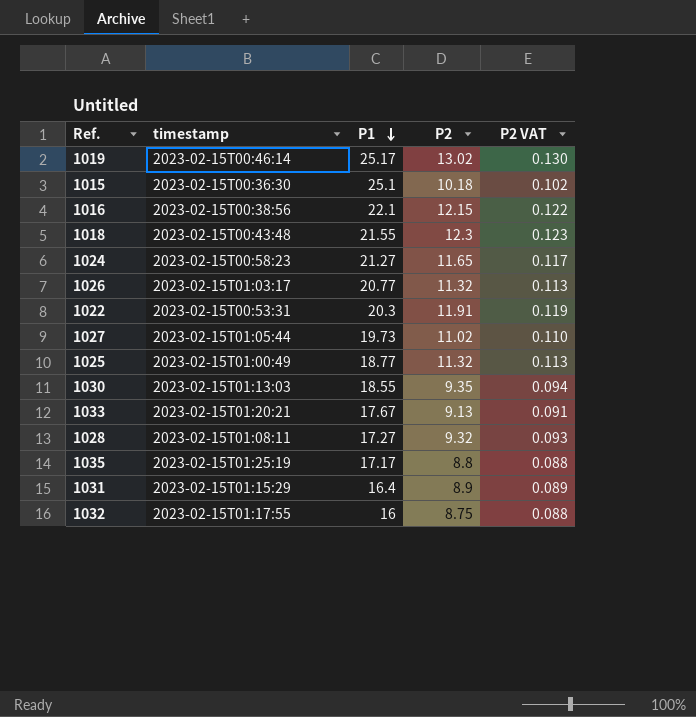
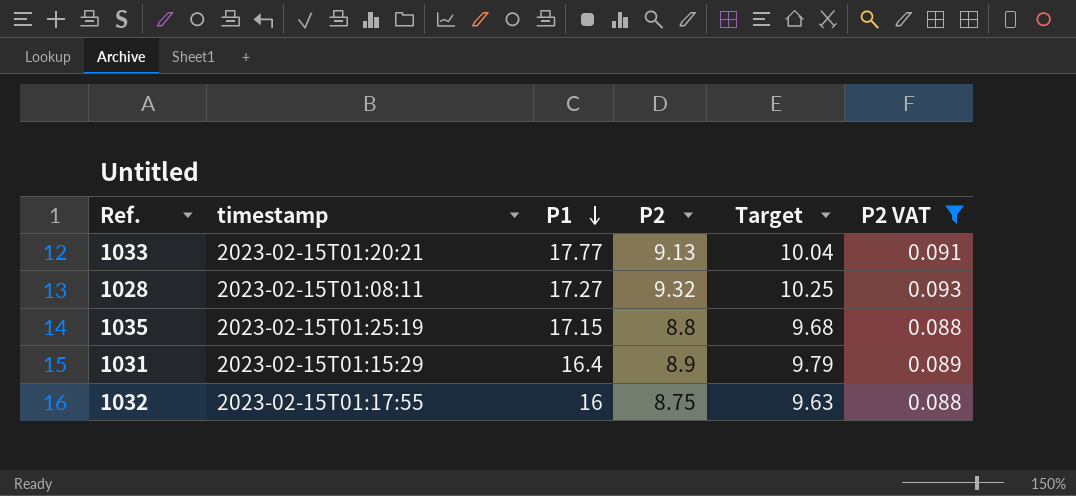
filter: none -> P2 VAT <= 0.093
column Target | formula: none -> [P2] * 1.1
1033 | P1: 17.67 -> 17.77
1035 | P1: 17.17 -> 17.15

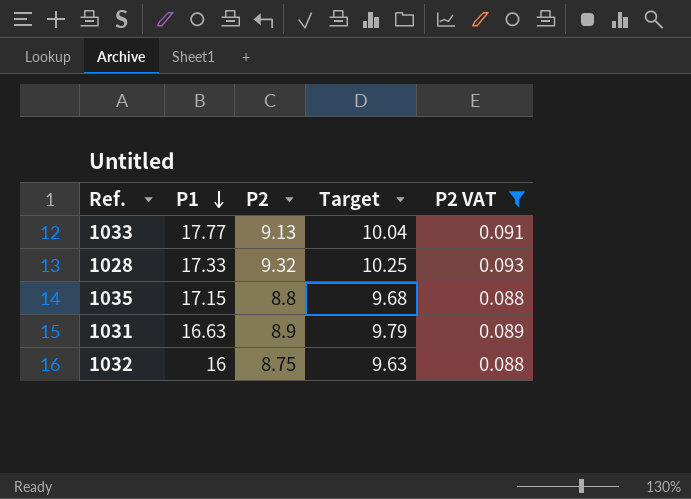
column timestamp | position: 2 -> none
1028 | P1: 17.27 -> 17.33
1031 | P1: 16.4 -> 16.63

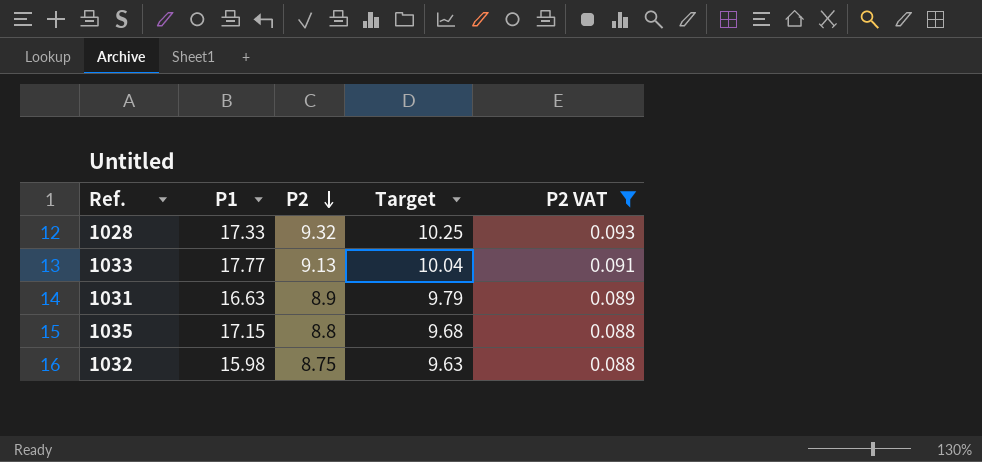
row order: P1 descending -> P2 descending
1032 | P1: 16 -> 15.98

